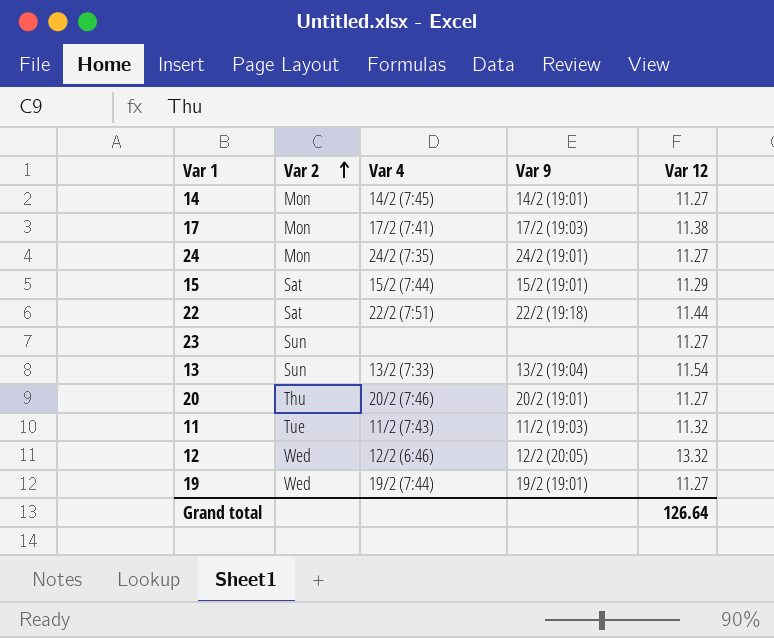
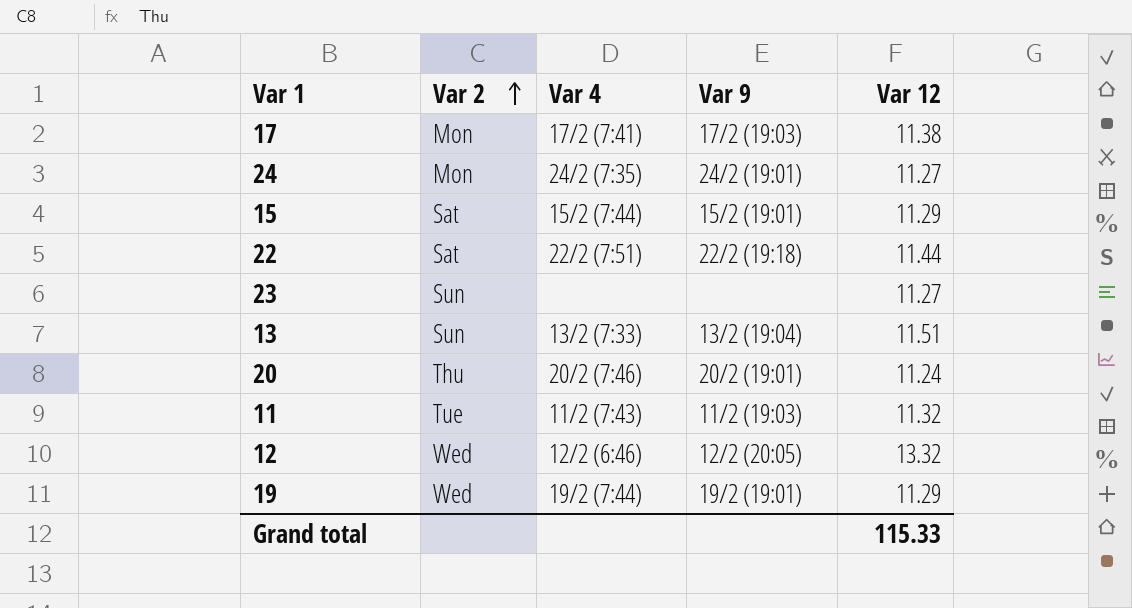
row 14: Mon | 14/2 (7:45) | 14/2 (19:01) | 11.27 -> none
13 | Var 12: 11.54 -> 11.51
20 | Var 12: 11.27 -> 11.24
19 | Var 12: 11.27 -> 11.29
Grand total | Var 12: 126.64 -> 115.33

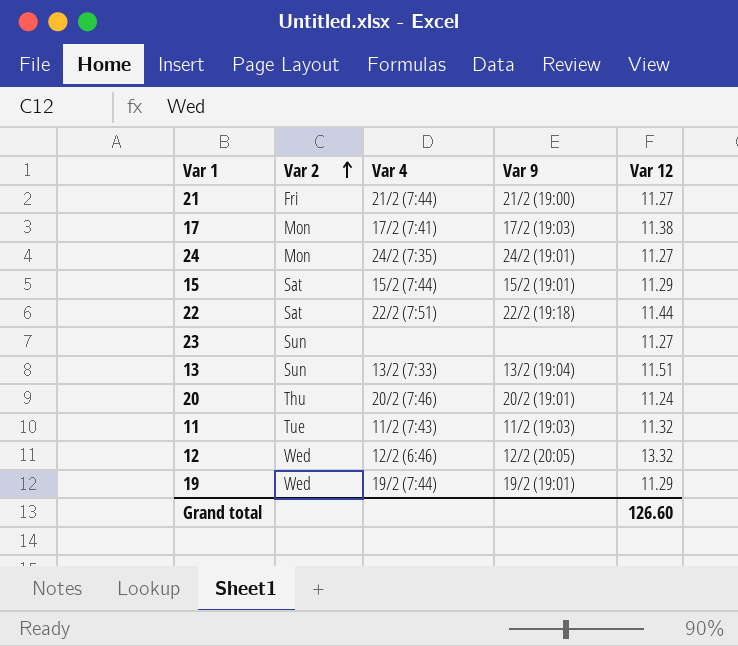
row 21: none -> Fri | 21/2 (7:44) | 21/2 (19:00) | 11.27
Grand total | Var 12: 115.33 -> 126.60

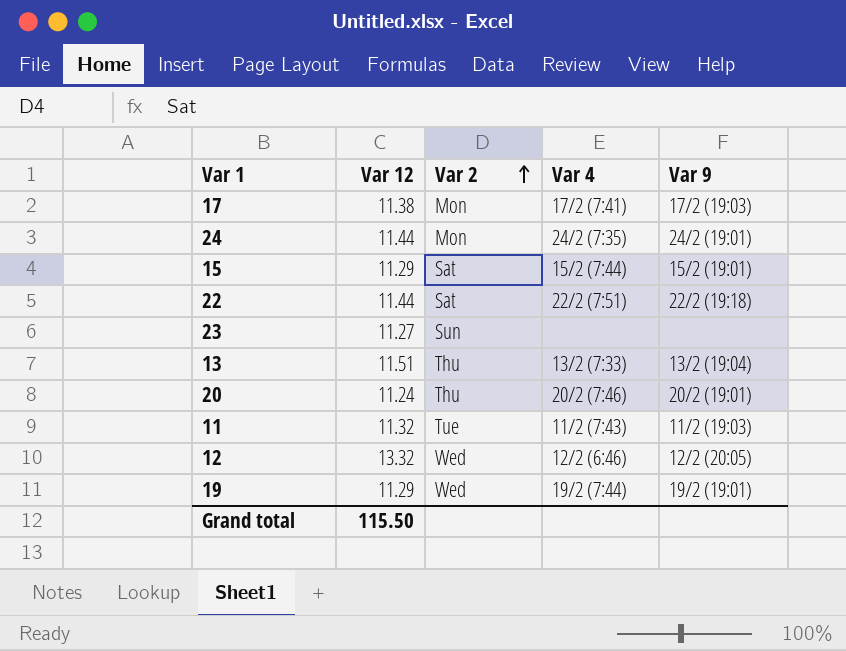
column Var 12 | position: 5 -> 2
row 21: Fri | 21/2 (7:44) | 21/2 (19:00) | 11.27 -> none
24 | Var 12: 11.27 -> 11.44
13 | Var 2: Sun -> Thu
Grand total | Var 12: 126.60 -> 115.50

